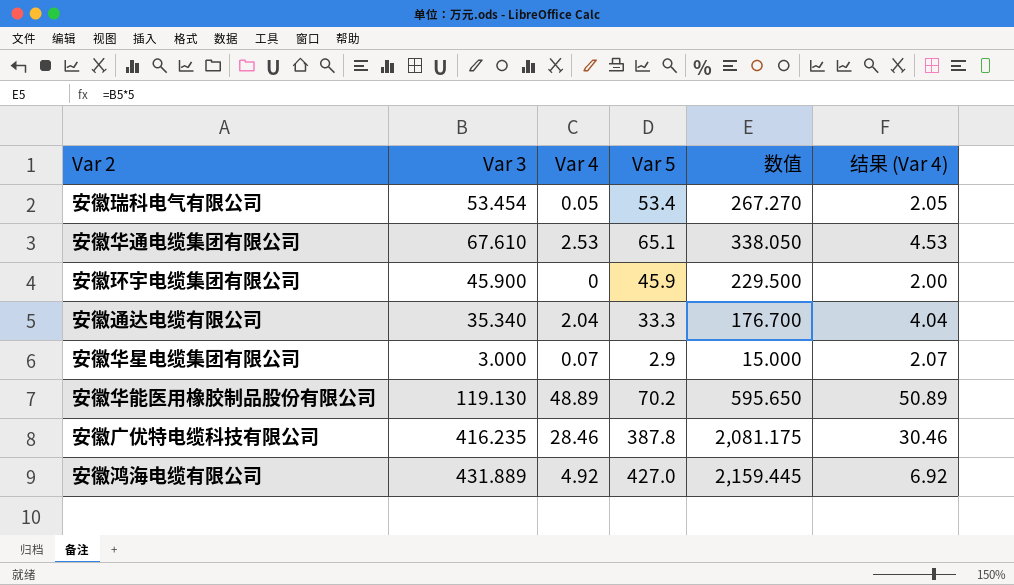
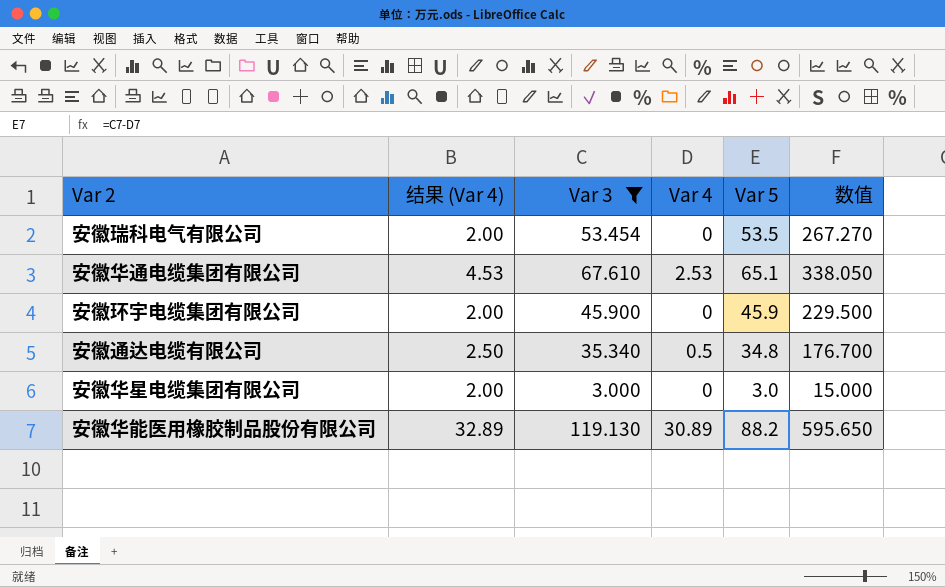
filter: none -> Var 3 <= 119.130
column 结果 (Var 4) | position: 6 -> 2
安徽瑞科电气有限公司 | 结果 (Var 4): 2.05 -> 2.00
安徽瑞科电气有限公司 | Var 4: 0.05 -> 0
安徽瑞科电气有限公司 | Var 5: 53.4 -> 53.5
安徽通达电缆有限公司 | 结果 (Var 4): 4.04 -> 2.50
安徽通达电缆有限公司 | Var 4: 2.04 -> 0.5
安徽通达电缆有限公司 | Var 5: 33.3 -> 34.8
安徽华星电缆集团有限公司 | 结果 (Var 4): 2.07 -> 2.00
安徽华星电缆集团有限公司 | Var 4: 0.07 -> 0
安徽华星电缆集团有限公司 | Var 5: 2.9 -> 3.0
安徽华能医用橡胶制品股份有限公司 | 结果 (Var 4): 50.89 -> 32.89
安徽华能医用橡胶制品股份有限公司 | Var 4: 48.89 -> 30.89
安徽华能医用橡胶制品股份有限公司 | Var 5: 70.2 -> 88.2

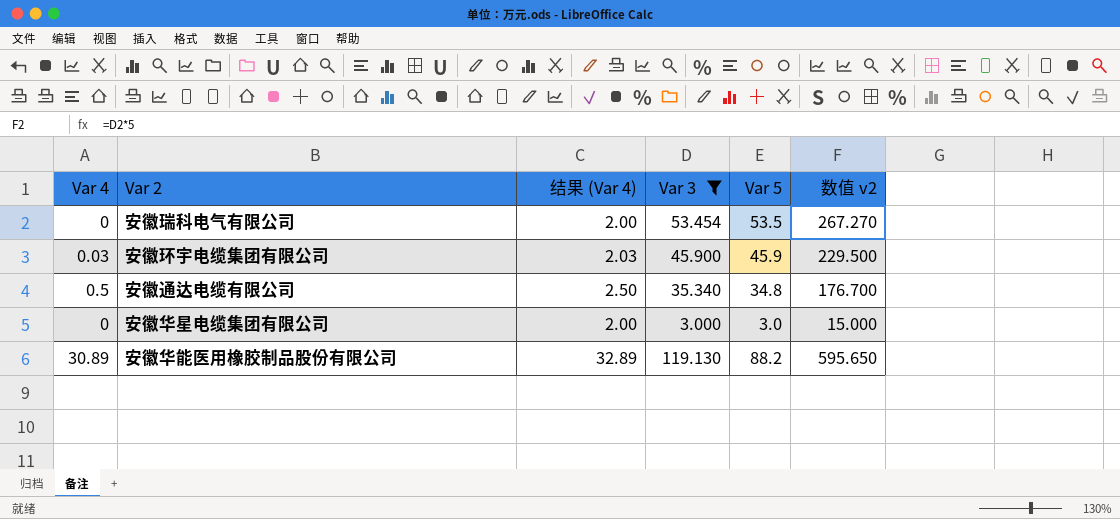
column Var 4 | position: 4 -> 1
column name: 数值 -> 数值 v2
row 安徽华通电缆集团有限公司: 4.53 | 67.610 | 2.53 | 65.1 | 338.050 -> none
安徽环宇电缆集团有限公司 | Var 4: 0 -> 0.03
安徽环宇电缆集团有限公司 | 结果 (Var 4): 2.00 -> 2.03

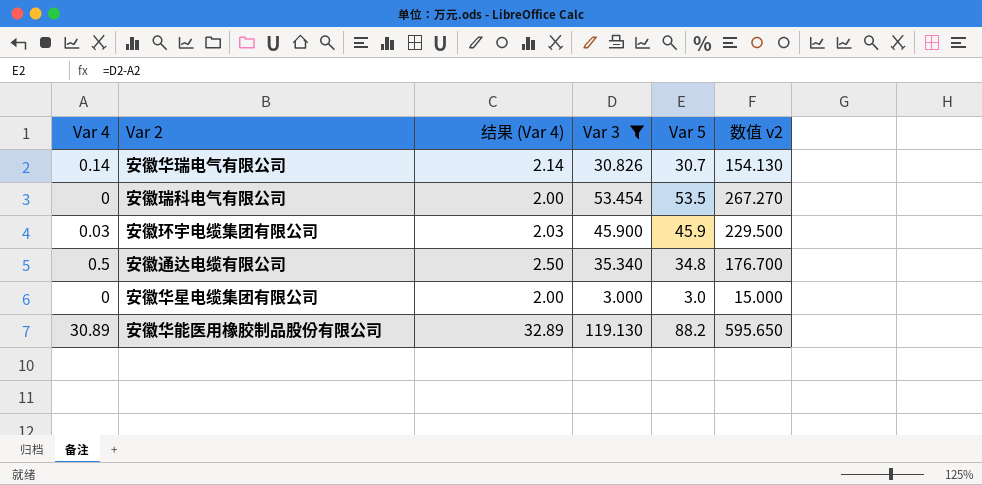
row 安徽华瑞电气有限公司: none -> 0.14 | 2.14 | 30.826 | 30.7 | 154.130

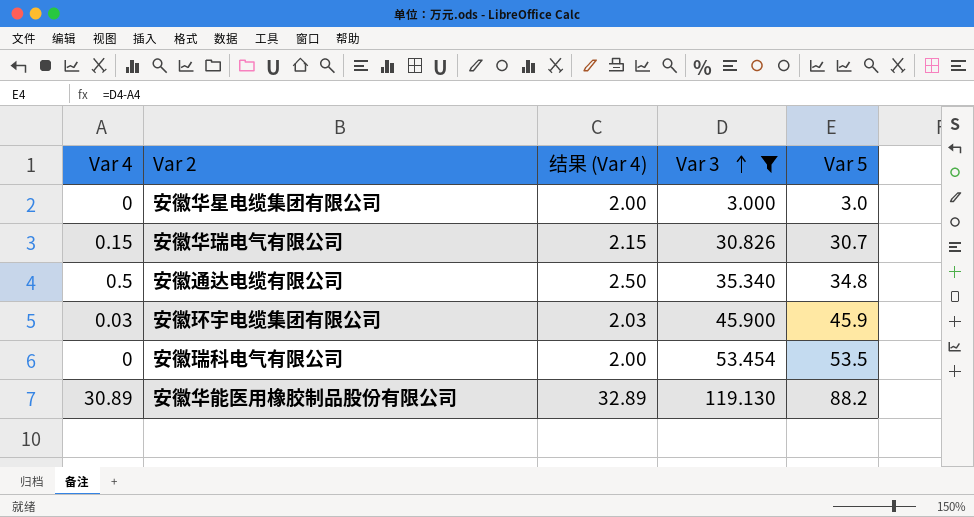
row order: none -> Var 3 ascending
column 数值 v2 | formula: [Var 3] * 5 -> none
安徽华瑞电气有限公司 | Var 4: 0.14 -> 0.15
安徽华瑞电气有限公司 | 结果 (Var 4): 2.14 -> 2.15

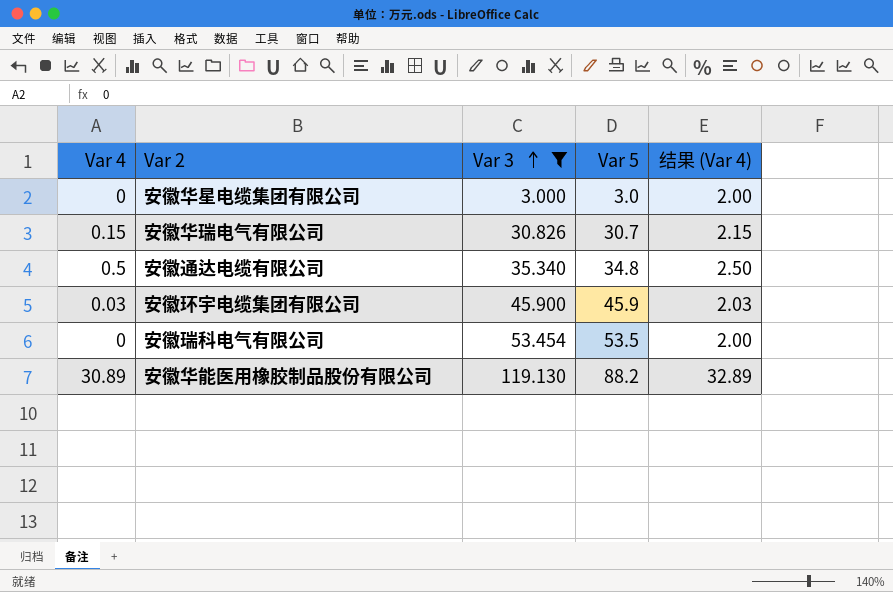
column 结果 (Var 4) | position: 3 -> 5

